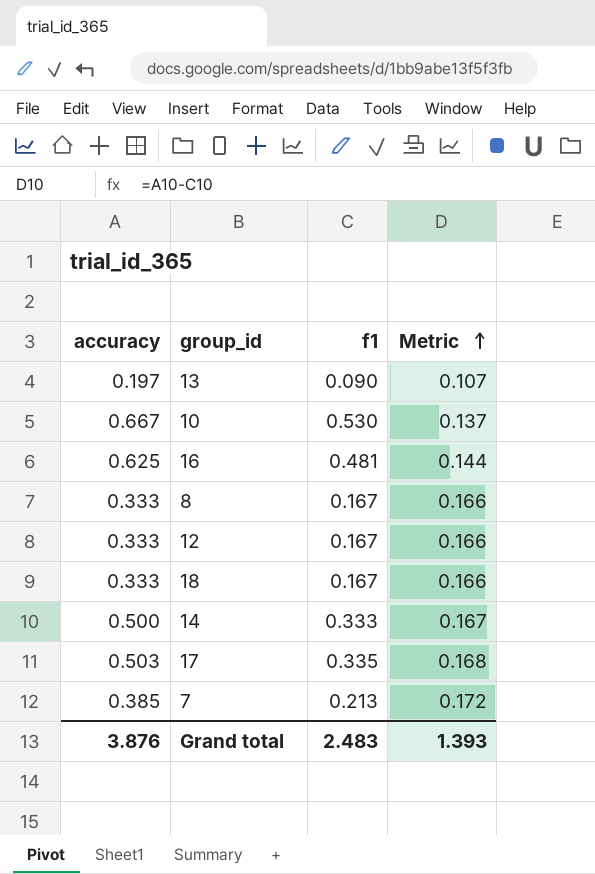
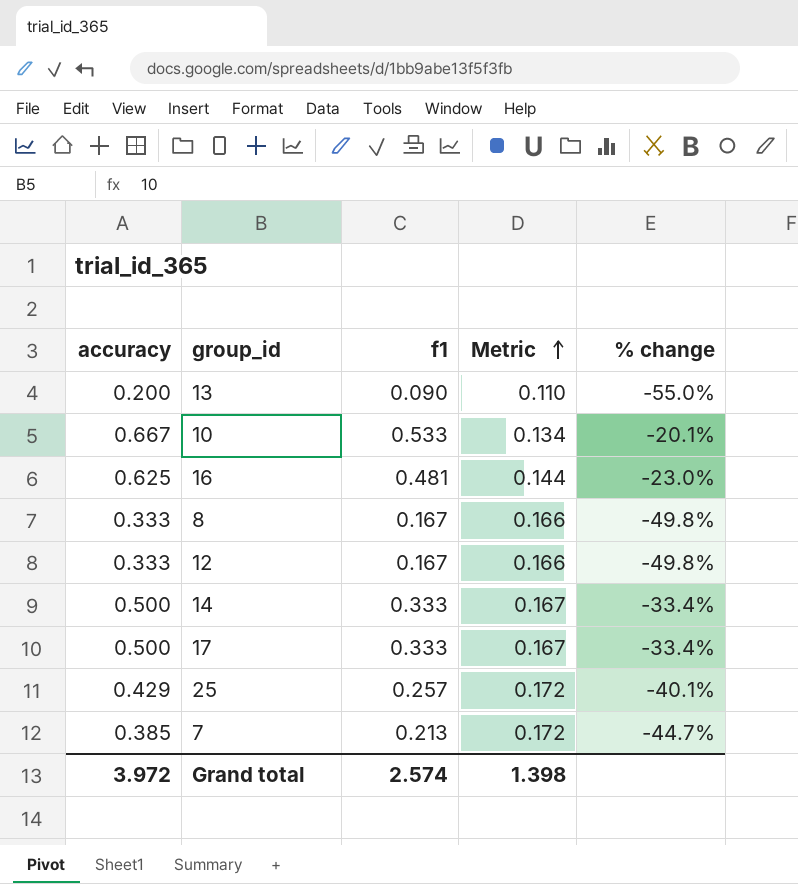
column % change | formula: none -> ([f1] - [accuracy]) / [accuracy]
row 18: 0.333 | 0.167 | 0.166 -> none
13 | accuracy: 0.197 -> 0.200
13 | Metric: 0.107 -> 0.110
10 | f1: 0.530 -> 0.533
10 | Metric: 0.137 -> 0.134
17 | accuracy: 0.503 -> 0.500
17 | f1: 0.335 -> 0.333
17 | Metric: 0.168 -> 0.167
row 25: none -> 0.429 | 0.257 | 0.172 | -40.1%
Grand total | accuracy: 3.876 -> 3.972
Grand total | f1: 2.483 -> 2.574
Grand total | Metric: 1.393 -> 1.398

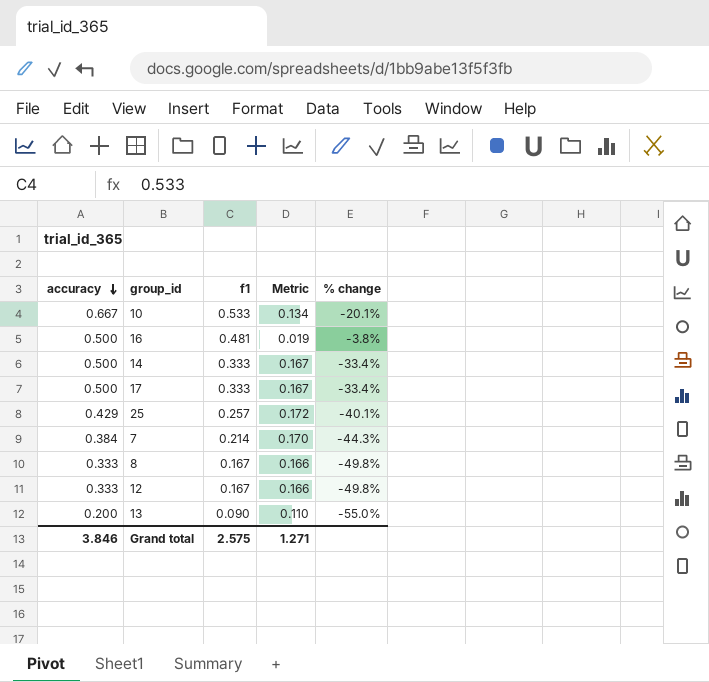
row order: Metric ascending -> accuracy descending
16 | accuracy: 0.625 -> 0.500
16 | Metric: 0.144 -> 0.019
16 | % change: -23.0% -> -3.8%
7 | accuracy: 0.385 -> 0.384
7 | f1: 0.213 -> 0.214
7 | Metric: 0.172 -> 0.170
7 | % change: -44.7% -> -44.3%
Grand total | accuracy: 3.972 -> 3.846
Grand total | f1: 2.574 -> 2.575
Grand total | Metric: 1.398 -> 1.271

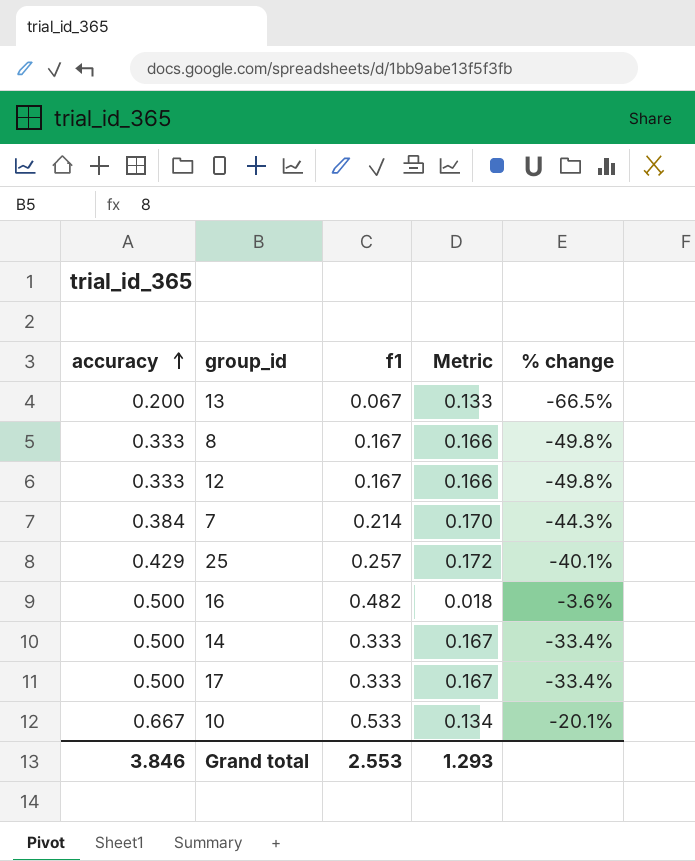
row order: accuracy descending -> accuracy ascending
13 | f1: 0.090 -> 0.067
13 | Metric: 0.110 -> 0.133
13 | % change: -55.0% -> -66.5%
16 | f1: 0.481 -> 0.482
16 | Metric: 0.019 -> 0.018
16 | % change: -3.8% -> -3.6%
Grand total | f1: 2.575 -> 2.553
Grand total | Metric: 1.271 -> 1.293

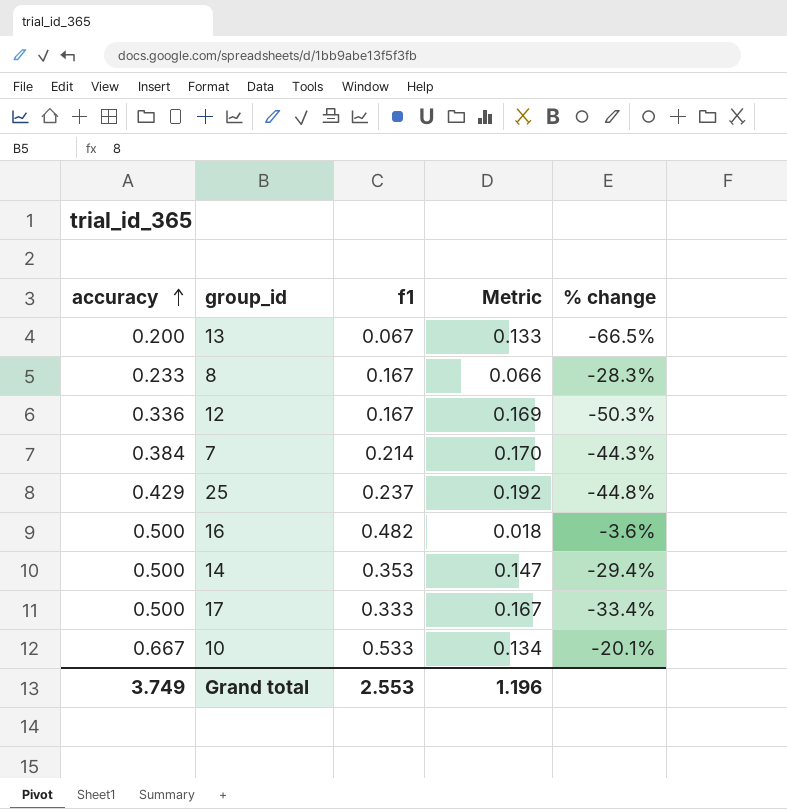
8 | accuracy: 0.333 -> 0.233
8 | Metric: 0.166 -> 0.066
8 | % change: -49.8% -> -28.3%
12 | accuracy: 0.333 -> 0.336
12 | Metric: 0.166 -> 0.169
12 | % change: -49.8% -> -50.3%
25 | f1: 0.257 -> 0.237
25 | Metric: 0.172 -> 0.192
25 | % change: -40.1% -> -44.8%
14 | f1: 0.333 -> 0.353
14 | Metric: 0.167 -> 0.147
14 | % change: -33.4% -> -29.4%
Grand total | accuracy: 3.846 -> 3.749
Grand total | Metric: 1.293 -> 1.196

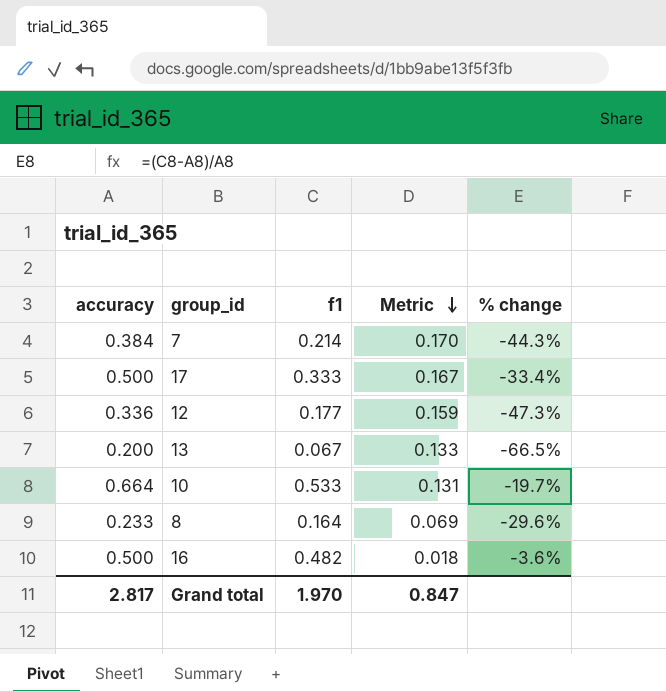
row order: accuracy ascending -> Metric descending
row 25: 0.429 | 0.237 | 0.192 | -44.8% -> none
row 14: 0.500 | 0.353 | 0.147 | -29.4% -> none
12 | f1: 0.167 -> 0.177
12 | Metric: 0.169 -> 0.159
12 | % change: -50.3% -> -47.3%
10 | accuracy: 0.667 -> 0.664
10 | Metric: 0.134 -> 0.131
10 | % change: -20.1% -> -19.7%
8 | f1: 0.167 -> 0.164
8 | Metric: 0.066 -> 0.069
8 | % change: -28.3% -> -29.6%
Grand total | accuracy: 3.749 -> 2.817
Grand total | f1: 2.553 -> 1.970
Grand total | Metric: 1.196 -> 0.847

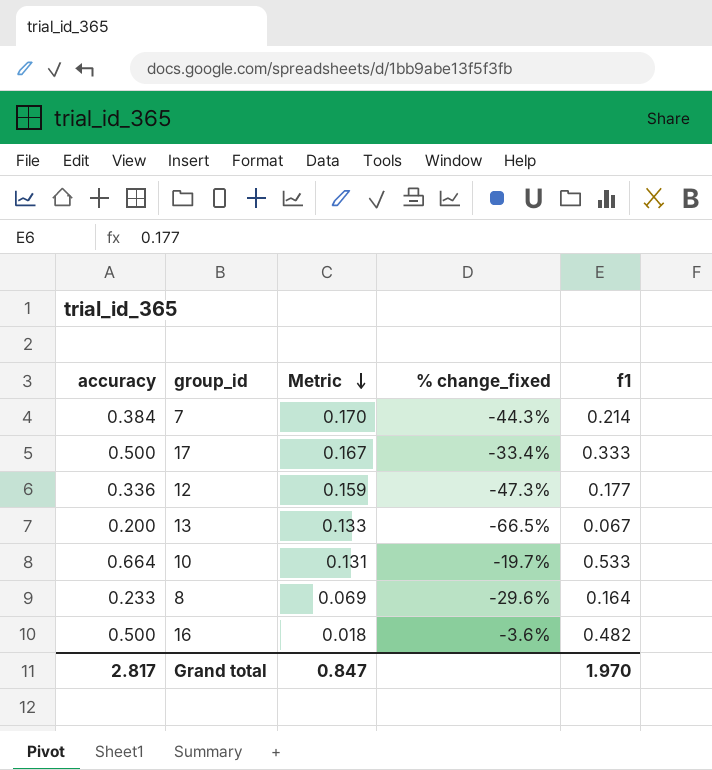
column name: % change -> % change_fixed
column f1 | position: 3 -> 5

